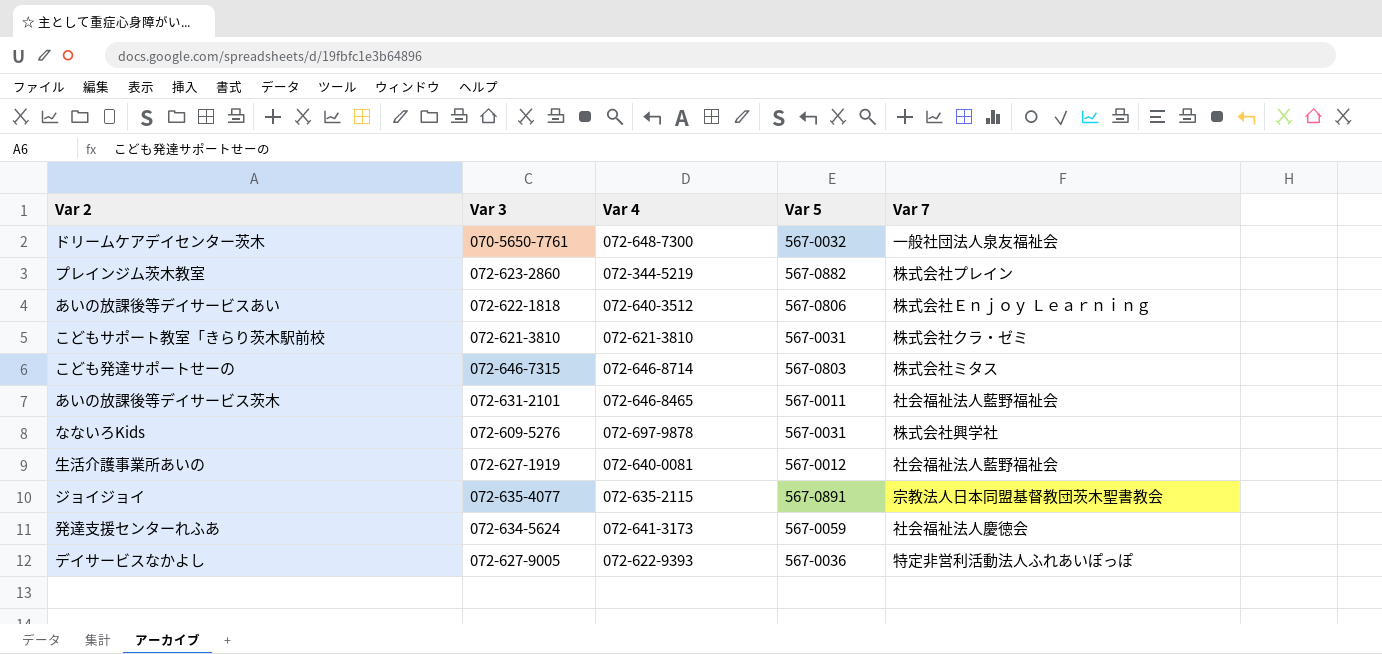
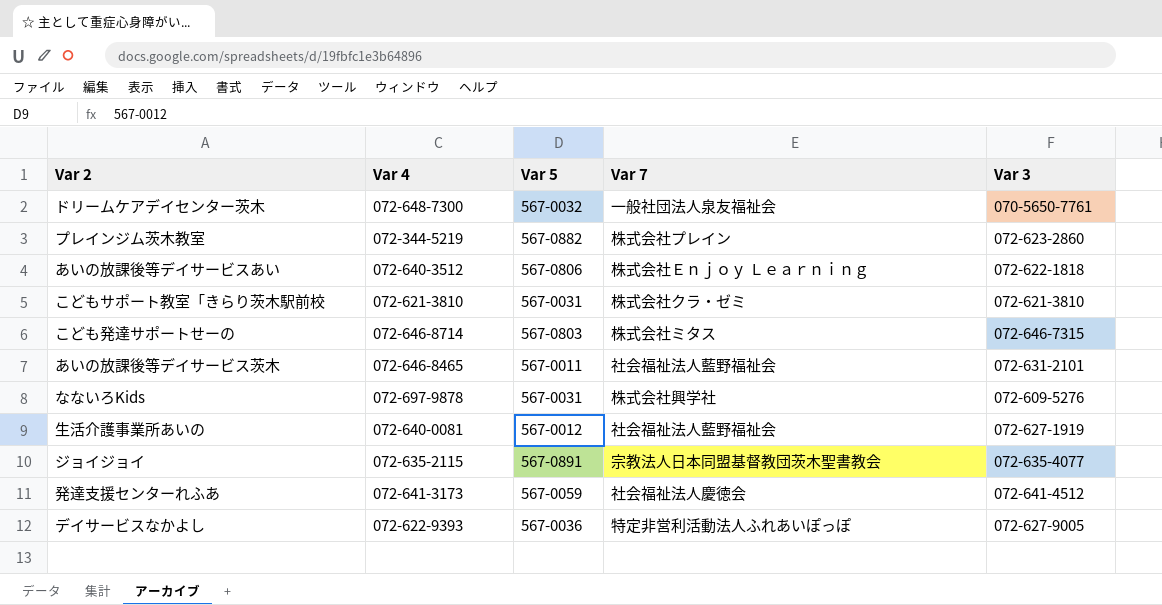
column Var 3 | position: 2 -> 5
発達支援センターれふあ | Var 3: 072-634-5624 -> 072-641-4512

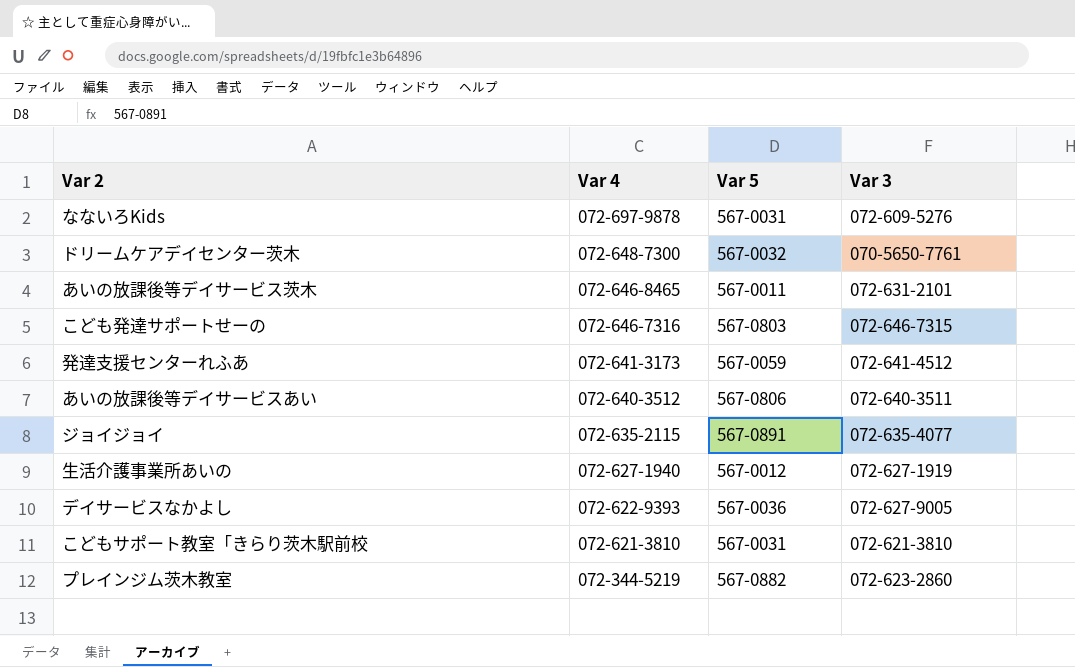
row order: none -> Var 4 descending
column Var 7 | position: 4 -> none
こども発達サポートせーの | Var 4: 072-646-8714 -> 072-646-7316
あいの放課後等デイサービスあい | Var 3: 072-622-1818 -> 072-640-3511
生活介護事業所あいの | Var 4: 072-640-0081 -> 072-627-1940

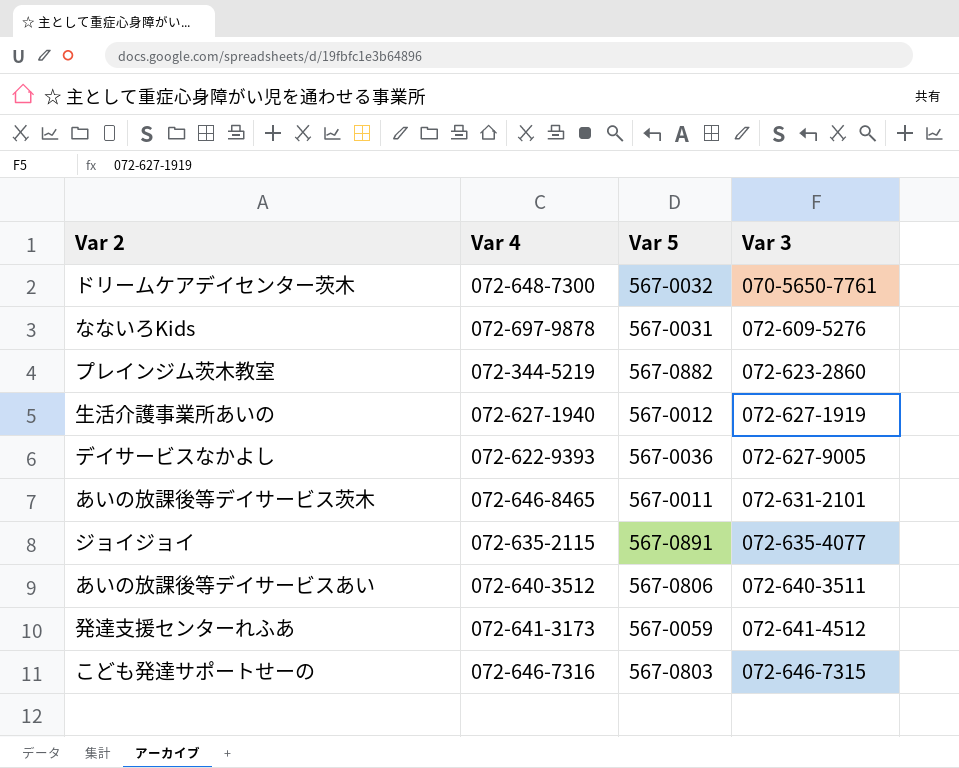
row order: Var 4 descending -> Var 3 ascending
row こどもサポート教室「きらり茨木駅前校: 072-621-3810 | 567-0031 | 072-621-3810 -> none

